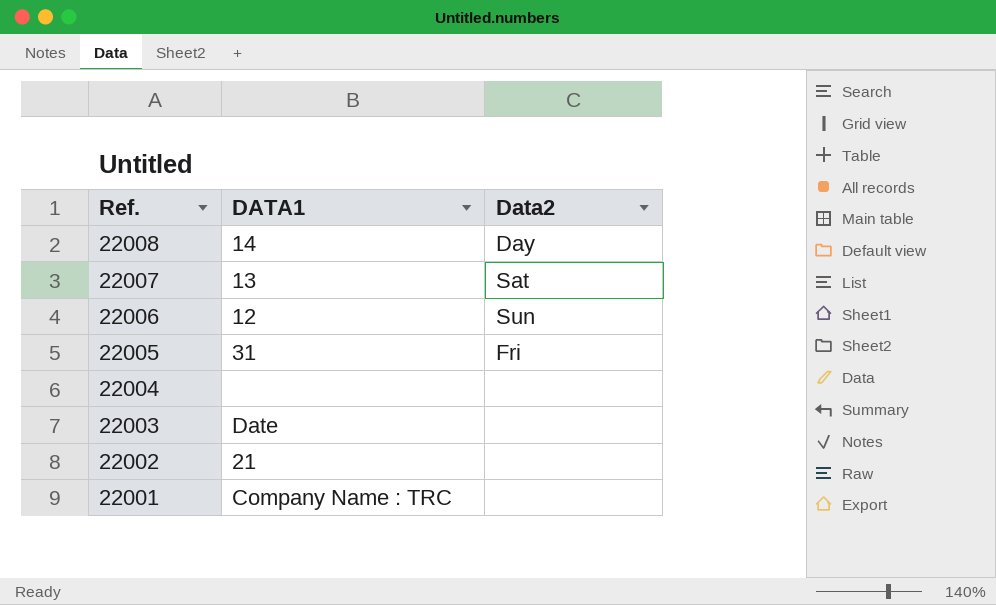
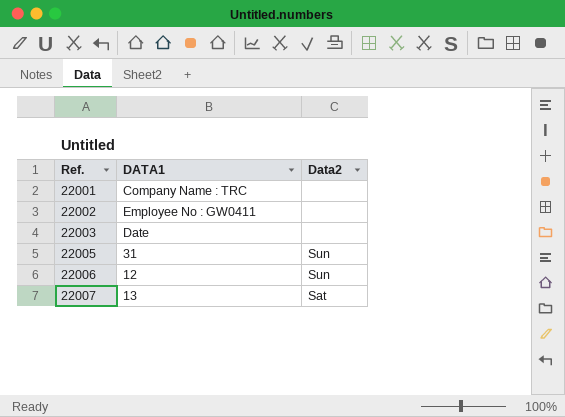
row order: Ref. descending -> Ref. ascending
row 22008: 14 | Day -> none
row 22004: none | none -> none
22002 | DATA1: 21 -> Employee No : GW0411
22005 | Data2: Fri -> Sun

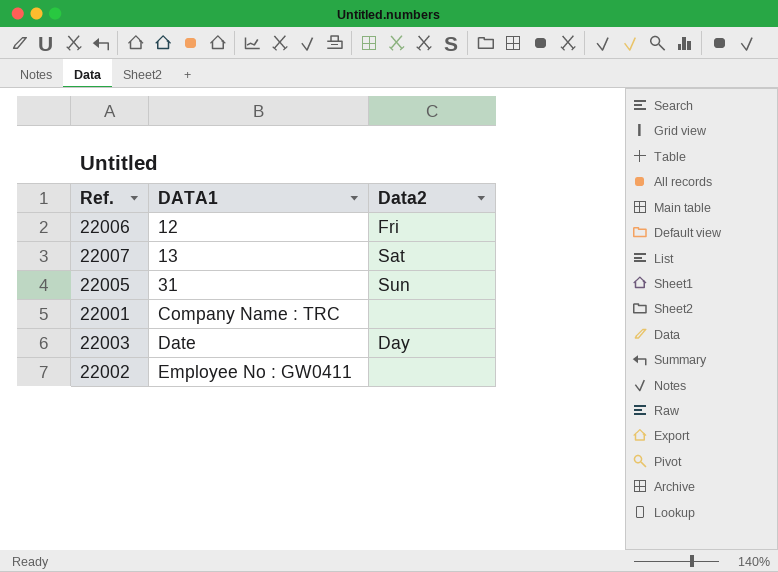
row order: Ref. ascending -> DATA1 ascending
22006 | Data2: Sun -> Fri
22003 | Data2: none -> Day

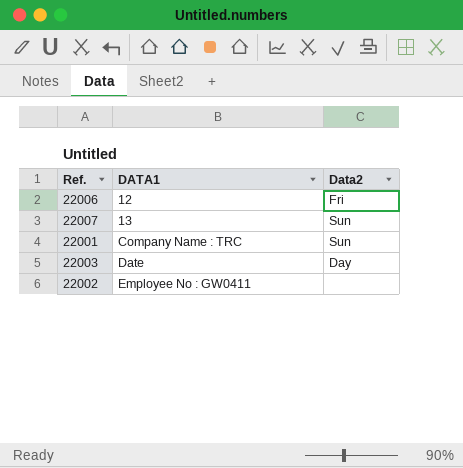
row 22005: 31 | Sun -> none
22007 | Data2: Sat -> Sun
22001 | Data2: none -> Sun

